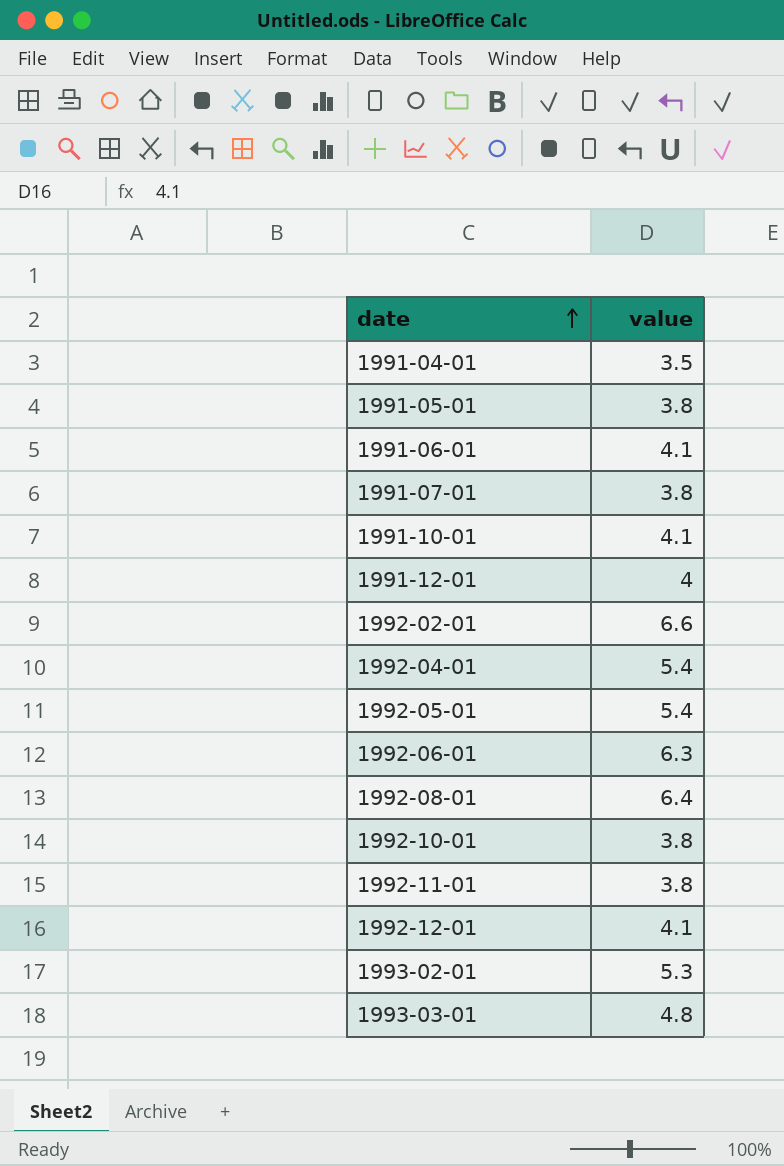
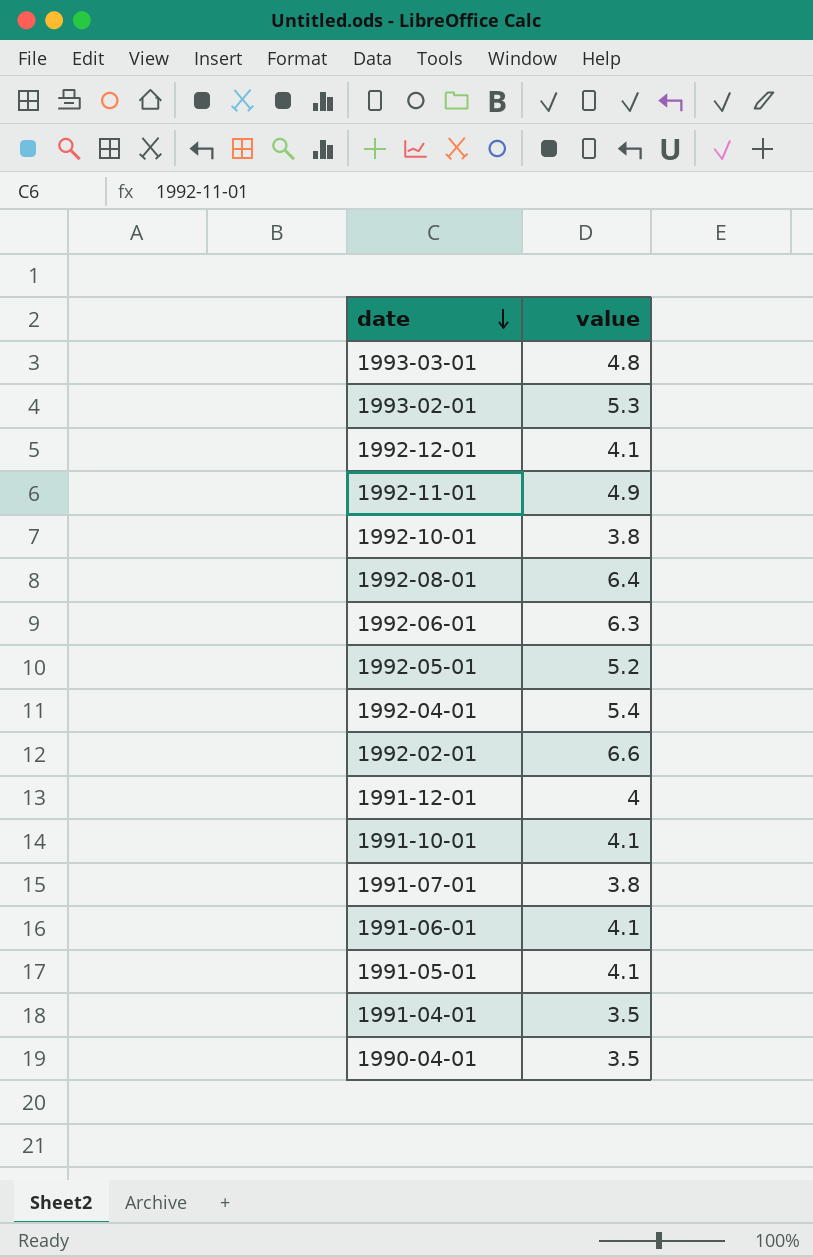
row order: date ascending -> date descending
1992-11-01 | value: 3.8 -> 4.9
1992-05-01 | value: 5.4 -> 5.2
1991-05-01 | value: 3.8 -> 4.1
row 1990-04-01: none -> 3.5

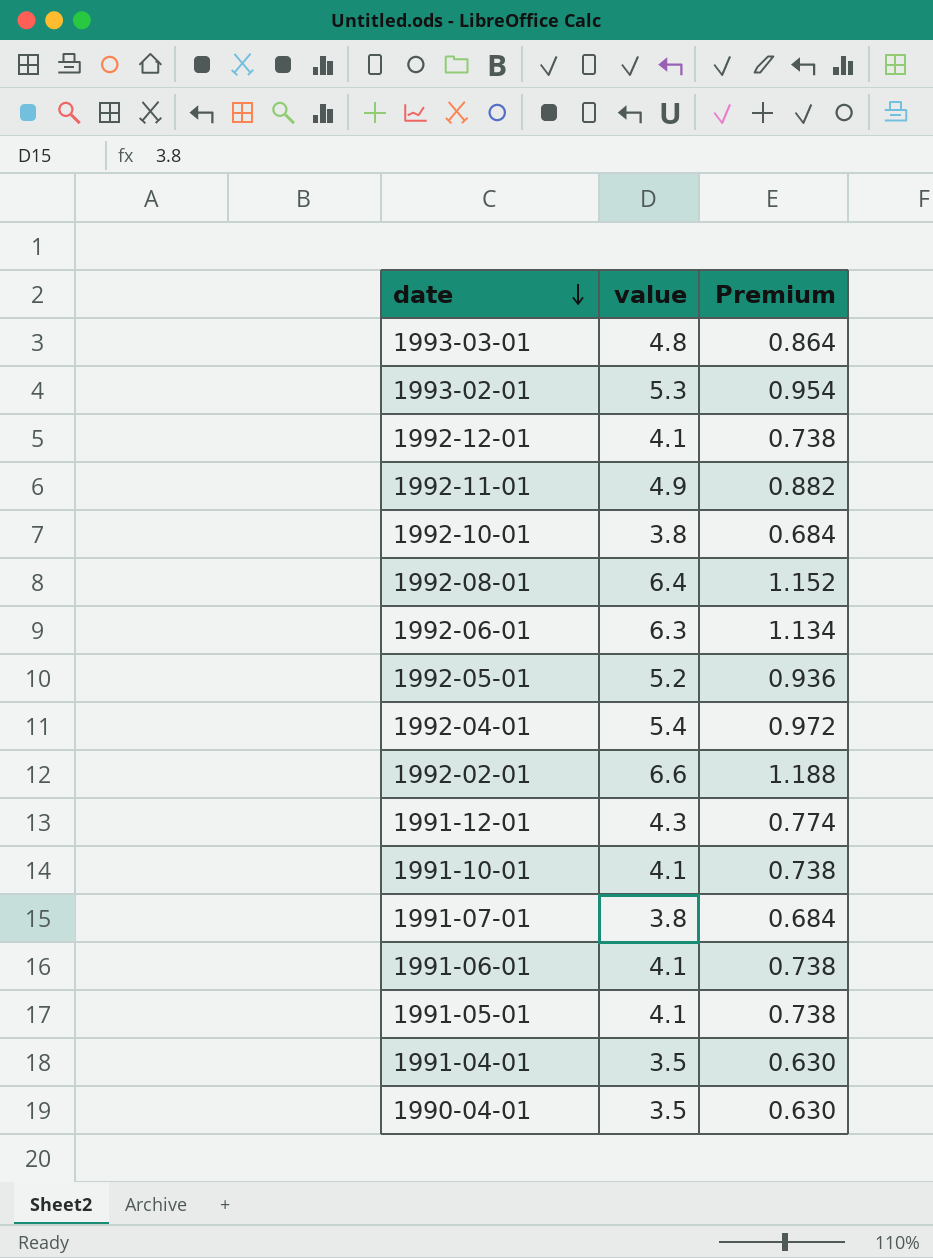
column Premium | formula: none -> [value] * 0.18
1991-12-01 | value: 4 -> 4.3

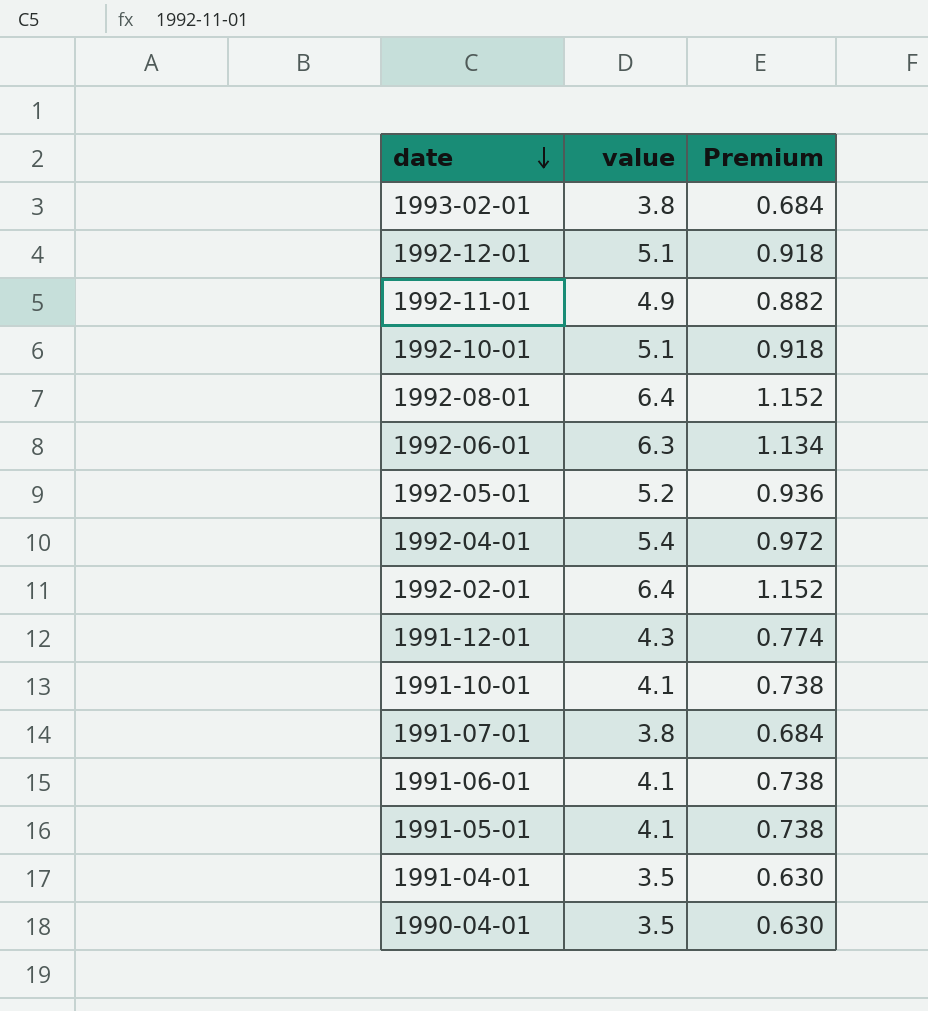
row 1993-03-01: 4.8 | 0.864 -> none
1993-02-01 | value: 5.3 -> 3.8
1993-02-01 | Premium: 0.954 -> 0.684
1992-12-01 | value: 4.1 -> 5.1
1992-12-01 | Premium: 0.738 -> 0.918
1992-10-01 | value: 3.8 -> 5.1
1992-10-01 | Premium: 0.684 -> 0.918
1992-02-01 | value: 6.6 -> 6.4
1992-02-01 | Premium: 1.188 -> 1.152

